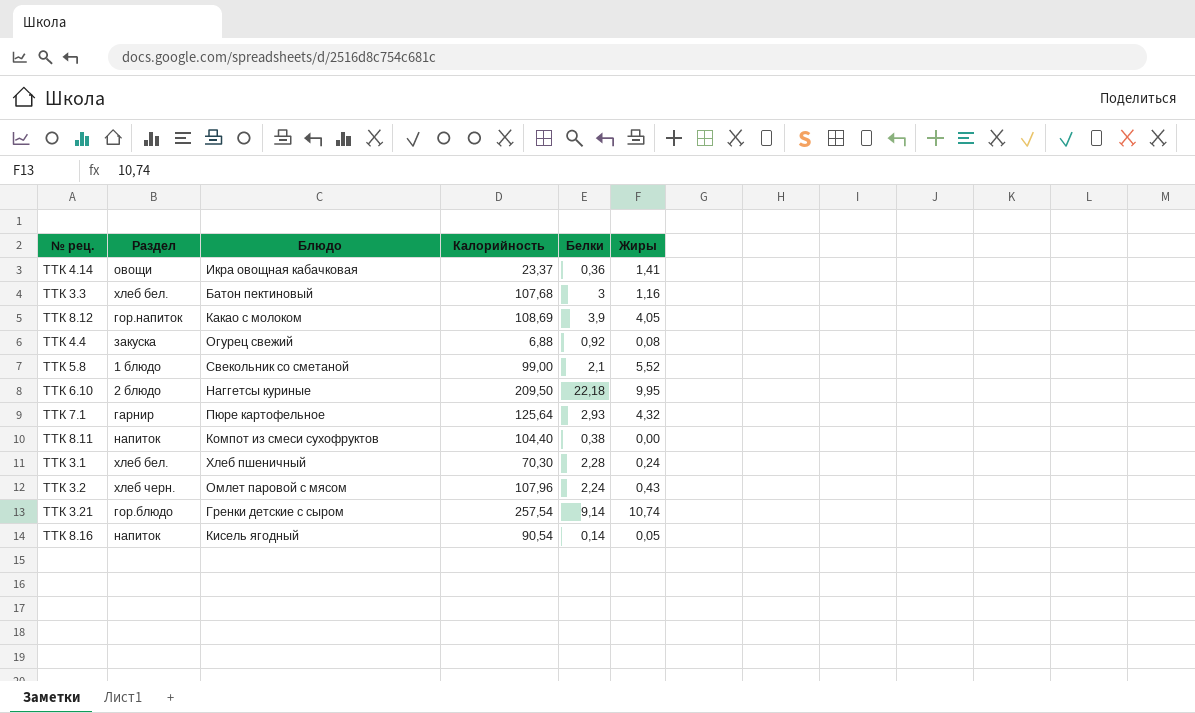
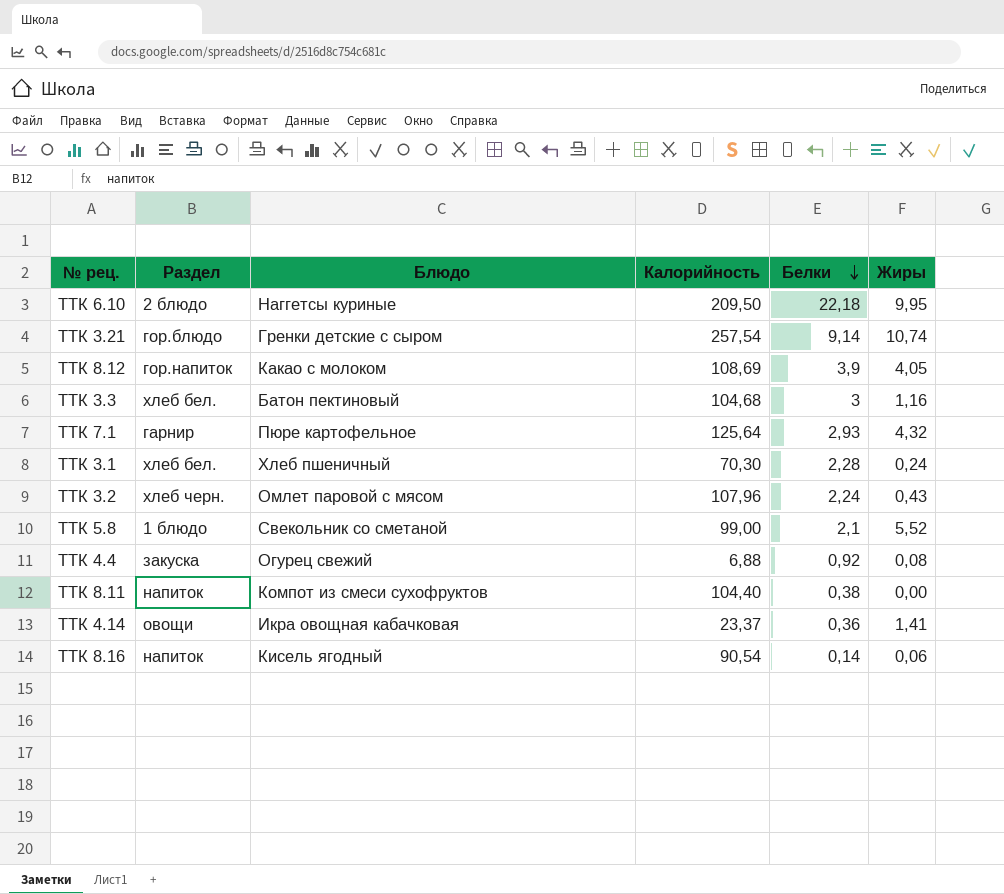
row order: none -> Белки descending
ТТК 3.3 | Калорийность: 107,68 -> 104,68
ТТК 8.16 | Жиры: 0,05 -> 0,06

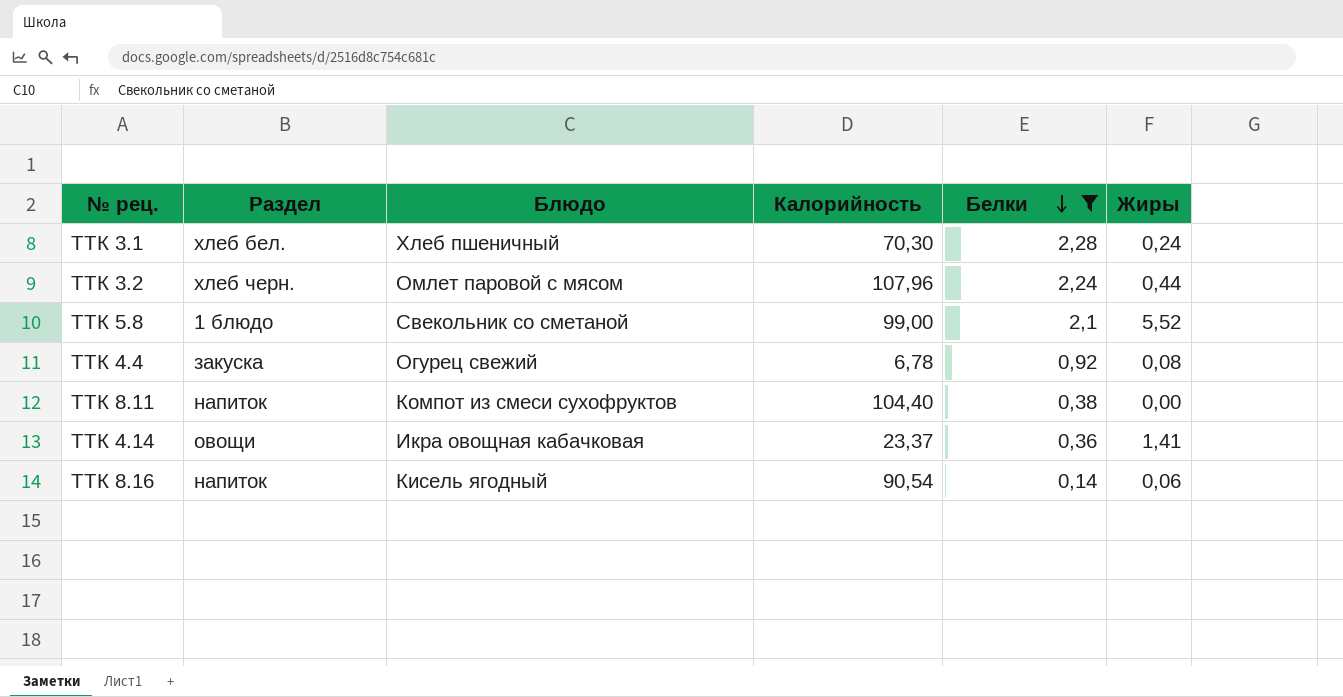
filter: none -> Белки <= 2,28
ТТК 3.2 | Жиры: 0,43 -> 0,44
ТТК 4.4 | Калорийность: 6,88 -> 6,78

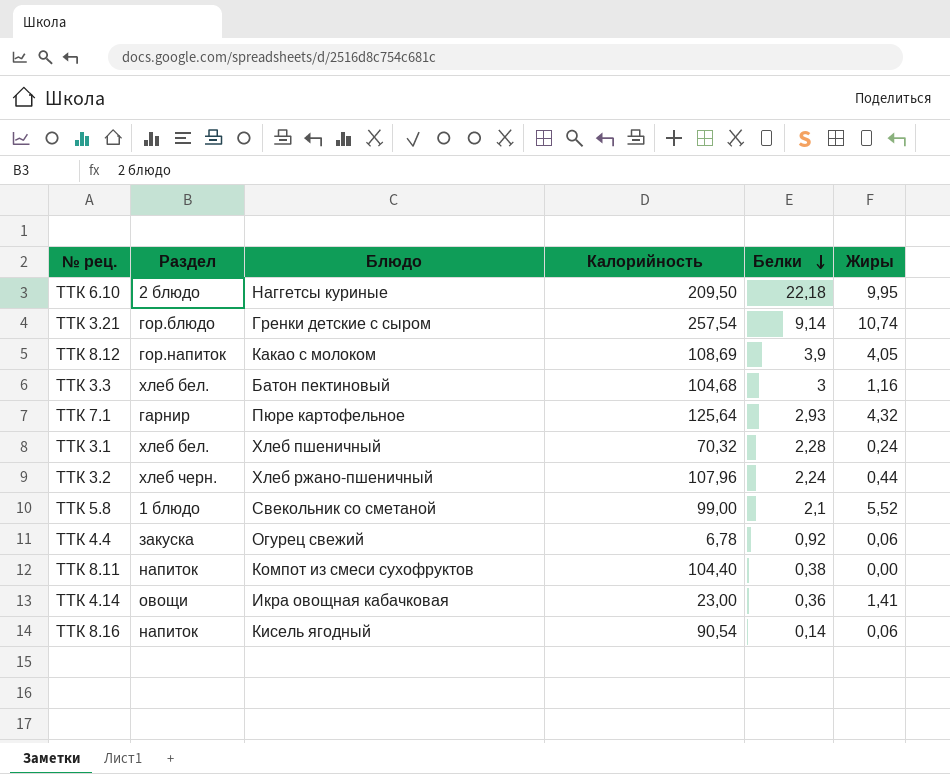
filter: Белки <= 2,28 -> none
ТТК 3.1 | Калорийность: 70,30 -> 70,32
ТТК 3.2 | Блюдо: Омлет паровой с мясом -> Хлеб ржано-пшеничный
ТТК 4.4 | Жиры: 0,08 -> 0,06
ТТК 4.14 | Калорийность: 23,37 -> 23,00

